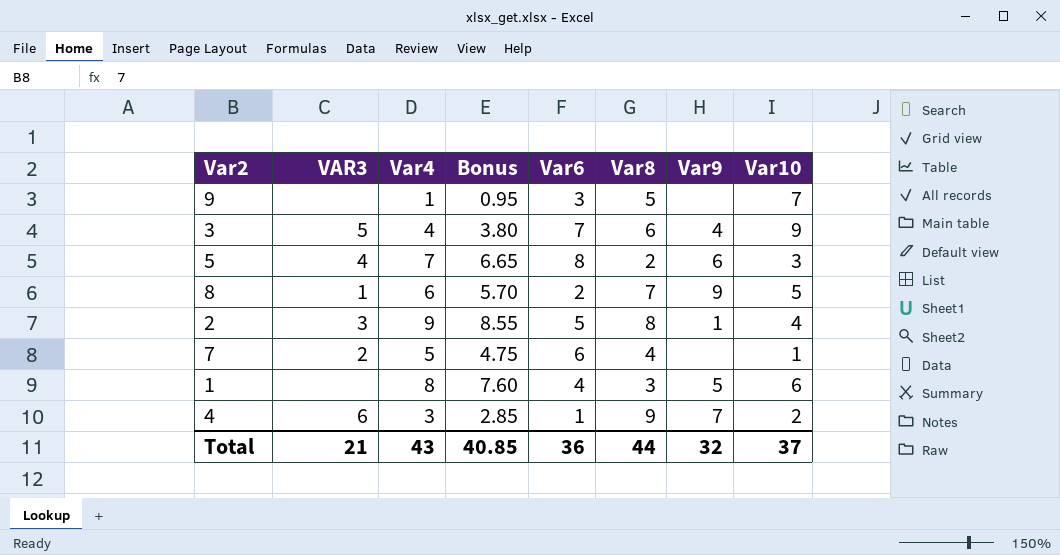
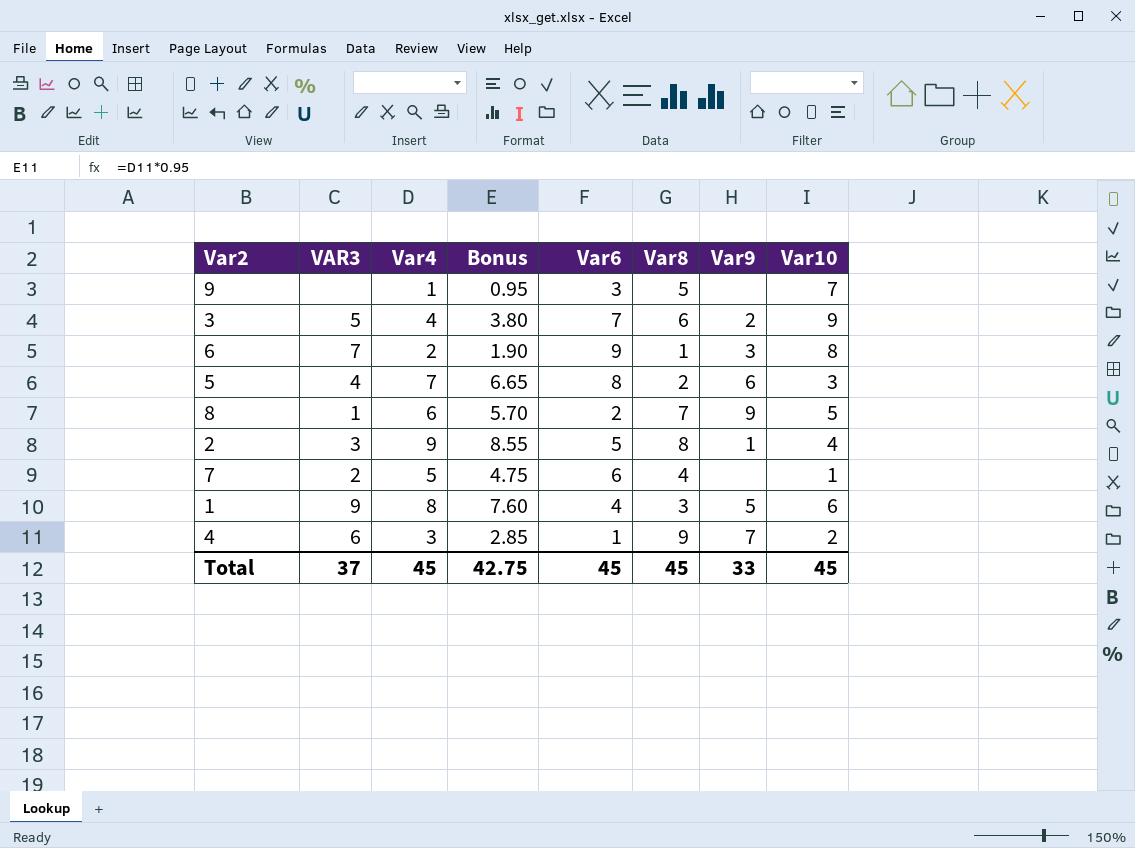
3 | Var9: 4 -> 2
row 6: none -> 7 | 2 | 1.90 | 9 | 1 | 3 | 8
1 | VAR3: none -> 9
Total | VAR3: 21 -> 37
Total | Var4: 43 -> 45
Total | Bonus: 40.85 -> 42.75
Total | Var6: 36 -> 45
Total | Var8: 44 -> 45
Total | Var9: 32 -> 33
Total | Var10: 37 -> 45

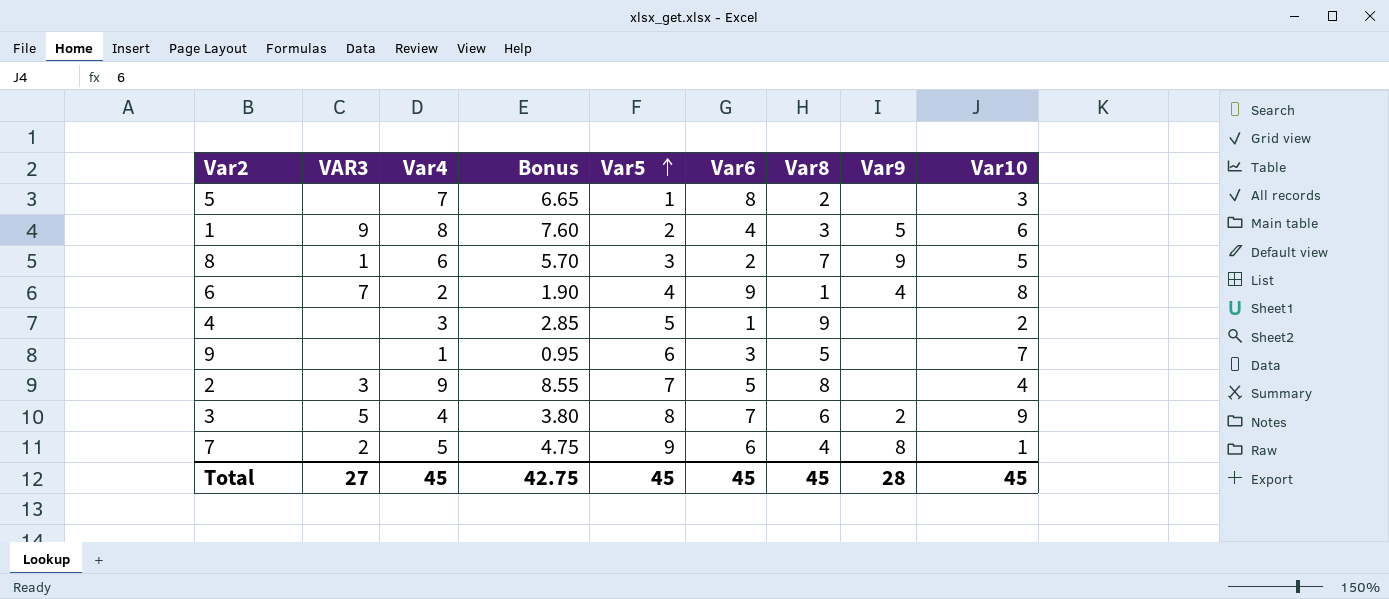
row order: none -> Var5 ascending
column Var5 | position: none -> 5
5 | VAR3: 4 -> none
5 | Var9: 6 -> none
6 | Var9: 3 -> 4
4 | VAR3: 6 -> none
4 | Var9: 7 -> none
2 | Var9: 1 -> none
7 | Var9: none -> 8
Total | VAR3: 37 -> 27
Total | Var9: 33 -> 28

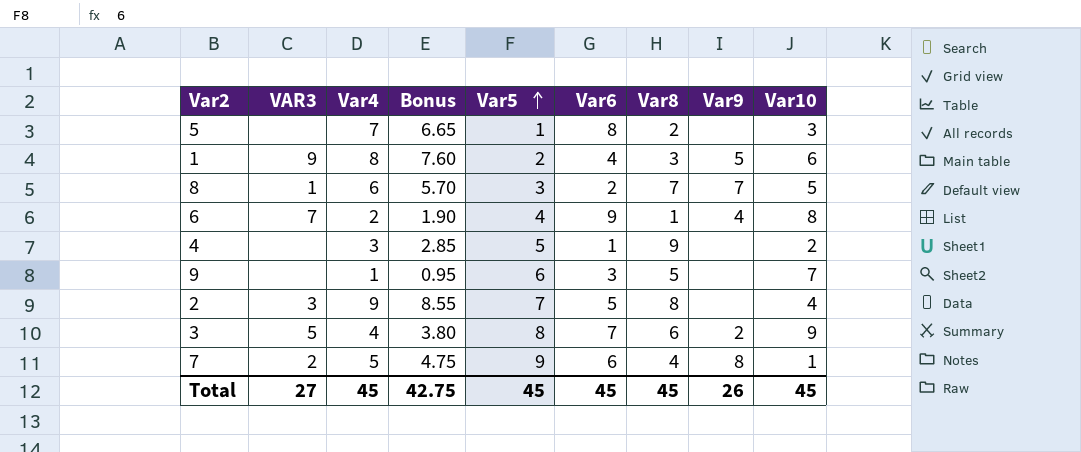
8 | Var9: 9 -> 7
Total | Var9: 28 -> 26

